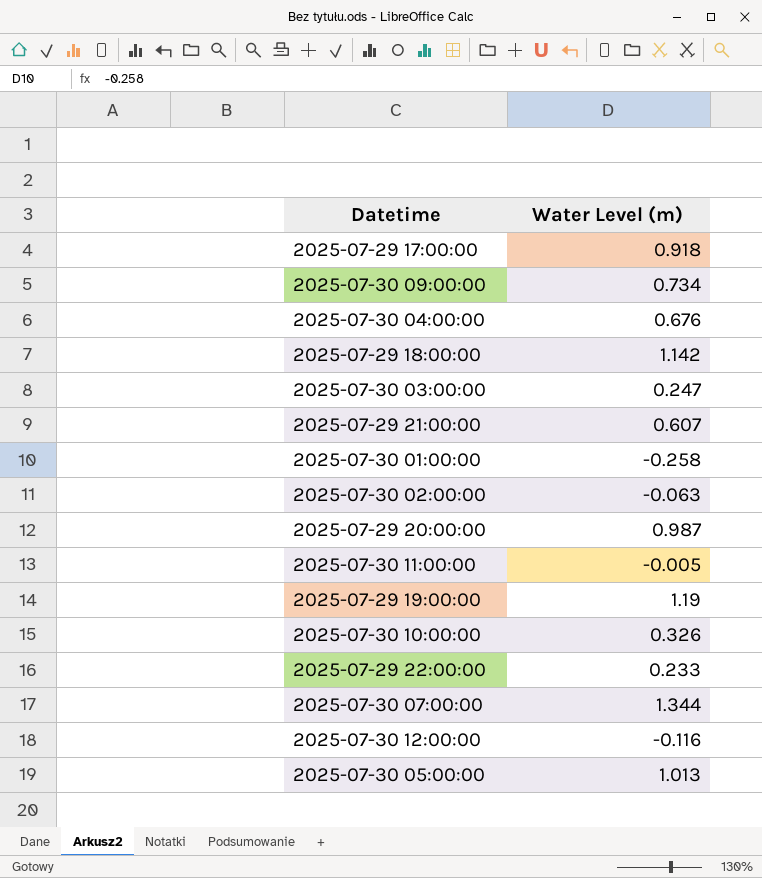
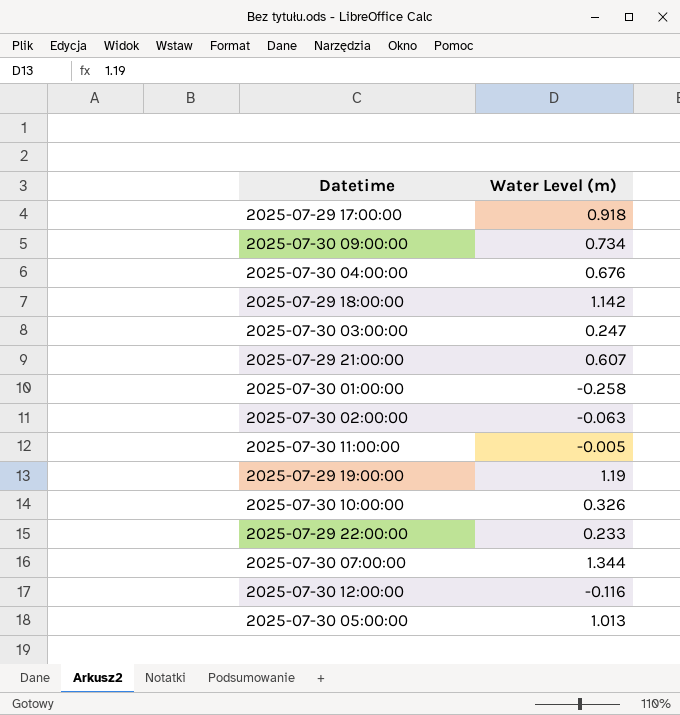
row 2025-07-29 20:00:00: 0.987 -> none

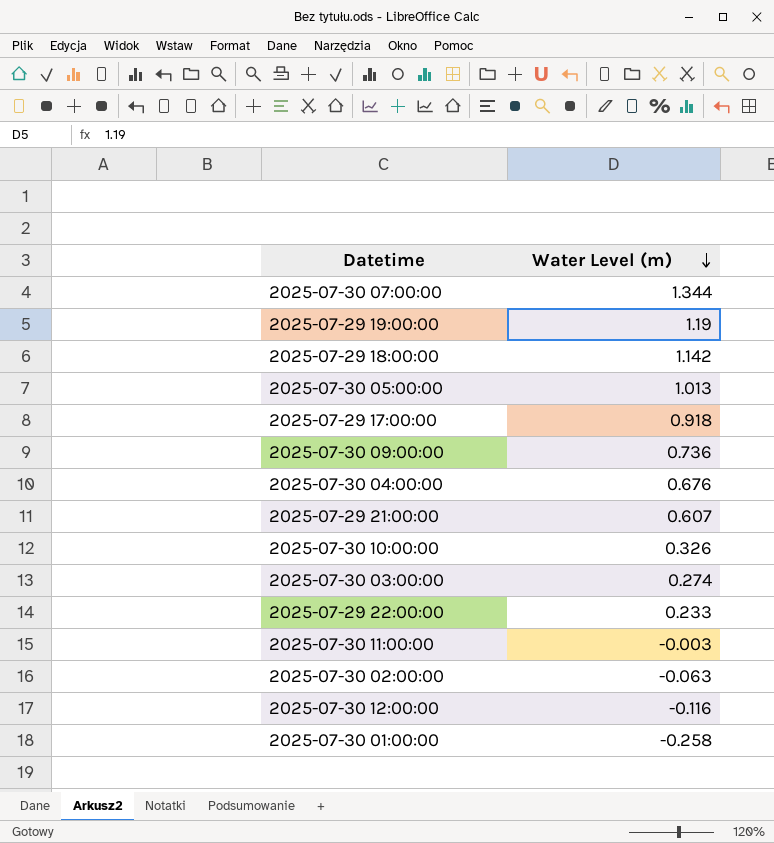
row order: none -> Water Level (m) descending
2025-07-30 09:00:00 | Water Level (m): 0.734 -> 0.736
2025-07-30 03:00:00 | Water Level (m): 0.247 -> 0.274
2025-07-30 11:00:00 | Water Level (m): -0.005 -> -0.003

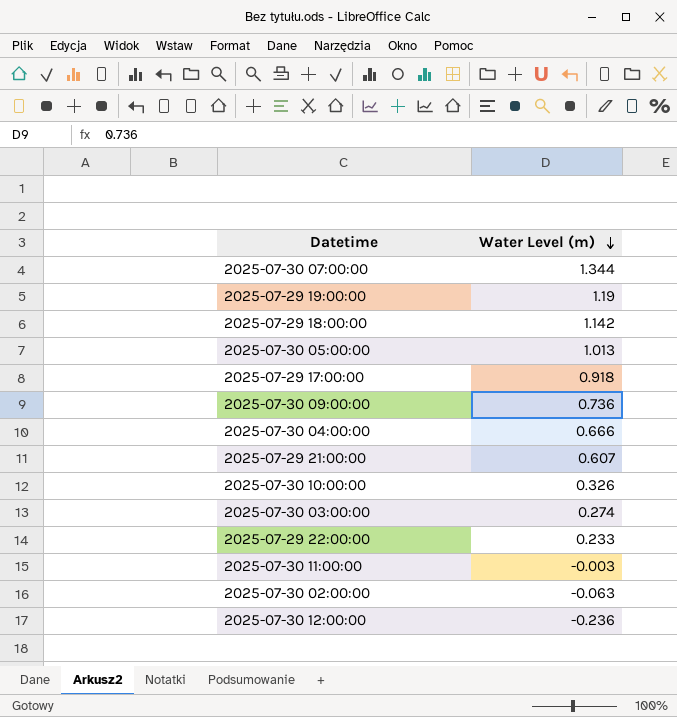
row 2025-07-30 01:00:00: -0.258 -> none
2025-07-30 04:00:00 | Water Level (m): 0.676 -> 0.666
2025-07-30 12:00:00 | Water Level (m): -0.116 -> -0.236

